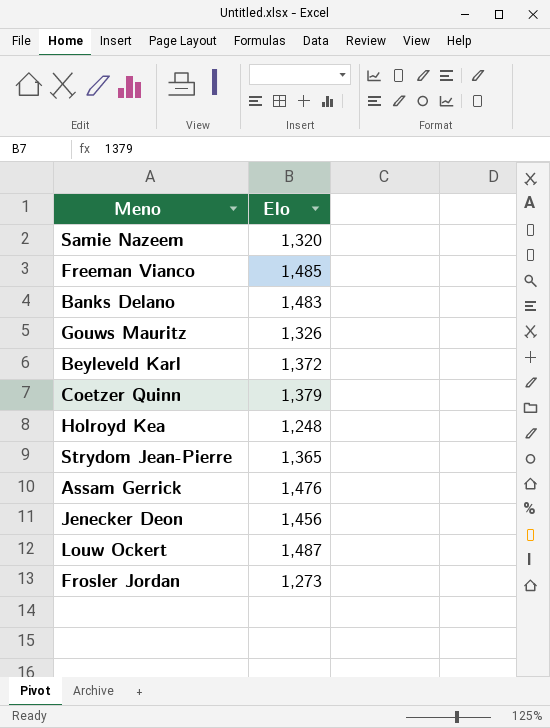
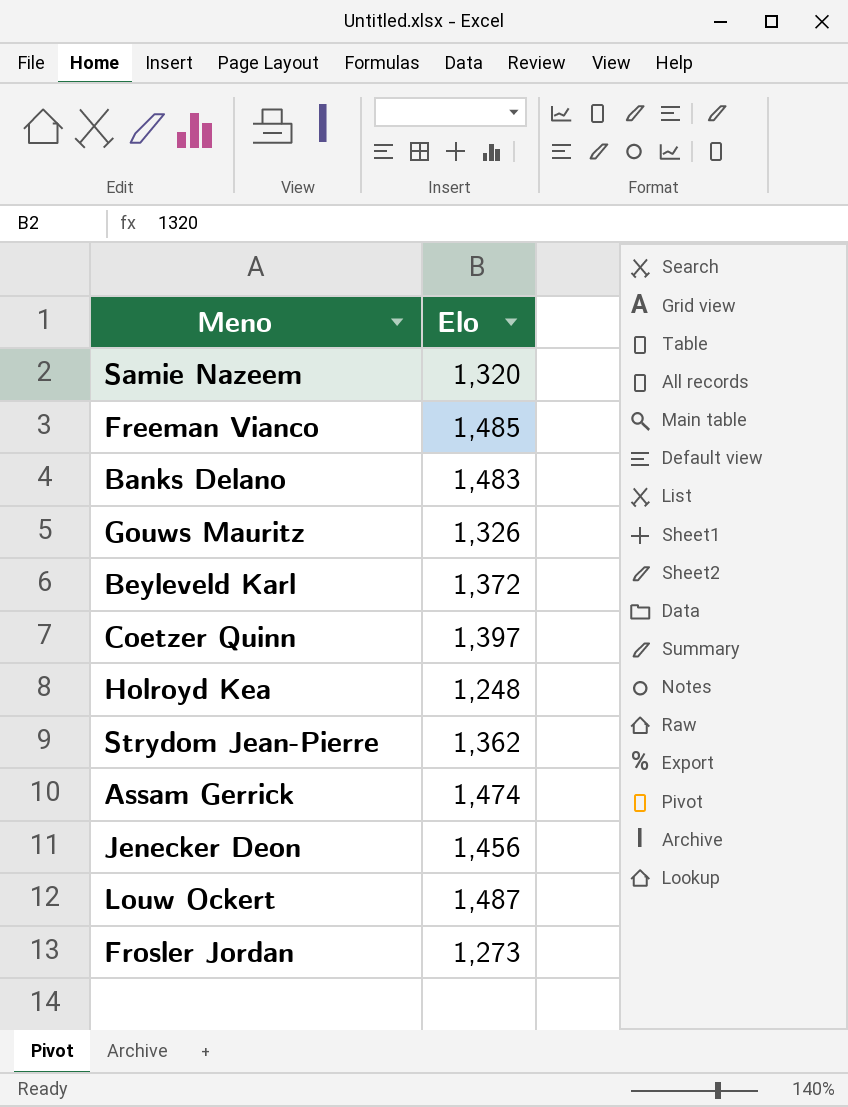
Coetzer Quinn | Elo: 1,379 -> 1,397
Strydom Jean-Pierre | Elo: 1,365 -> 1,362
Assam Gerrick | Elo: 1,476 -> 1,474

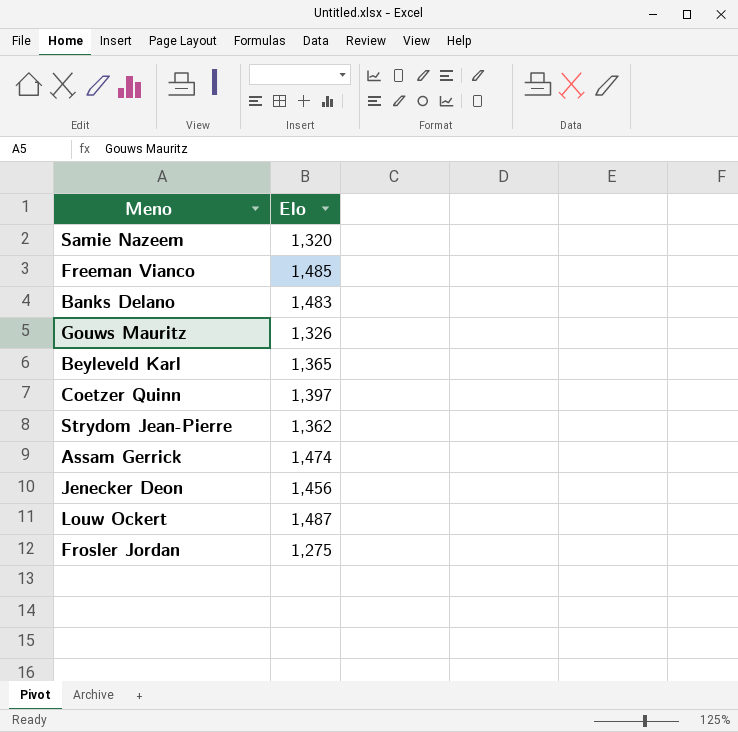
row Holroyd Kea: 1,248 -> none
Beyleveld Karl | Elo: 1,372 -> 1,365
Frosler Jordan | Elo: 1,273 -> 1,275

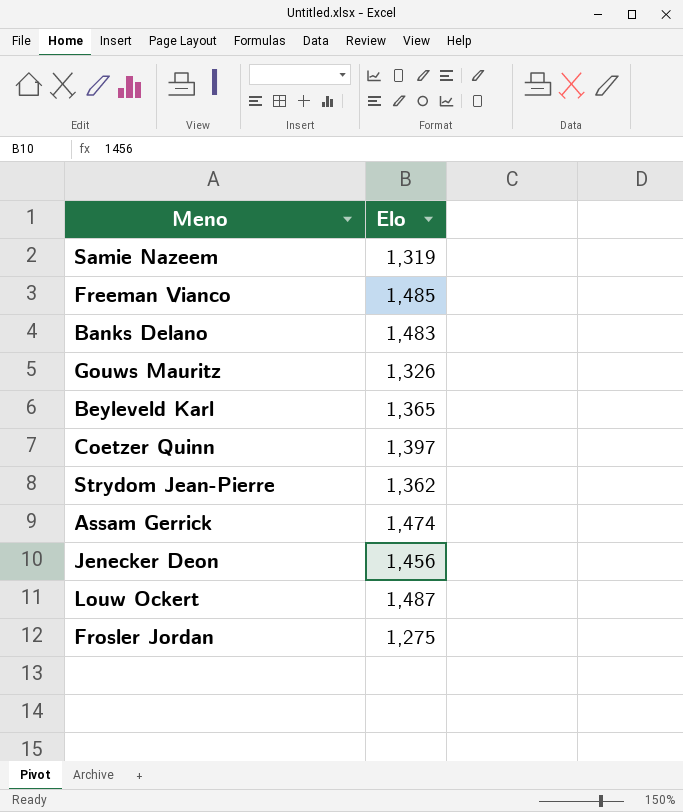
Samie Nazeem | Elo: 1,320 -> 1,319

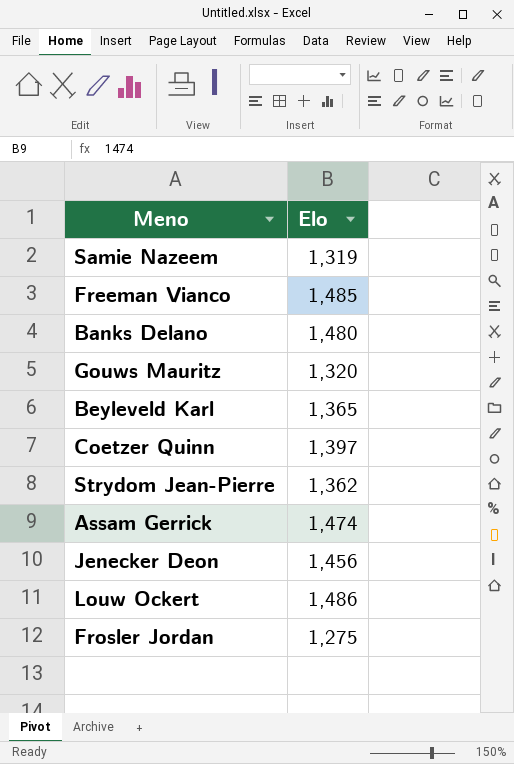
Banks Delano | Elo: 1,483 -> 1,480
Gouws Mauritz | Elo: 1,326 -> 1,320
Louw Ockert | Elo: 1,487 -> 1,486

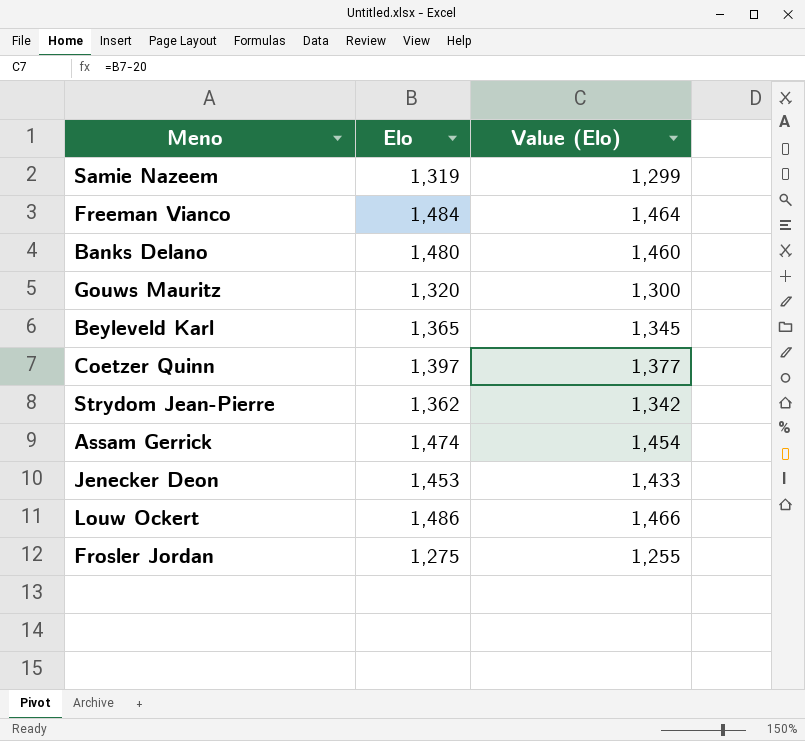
column Value (Elo) | formula: none -> [Elo] - 20
Freeman Vianco | Elo: 1,485 -> 1,484
Jenecker Deon | Elo: 1,456 -> 1,453

